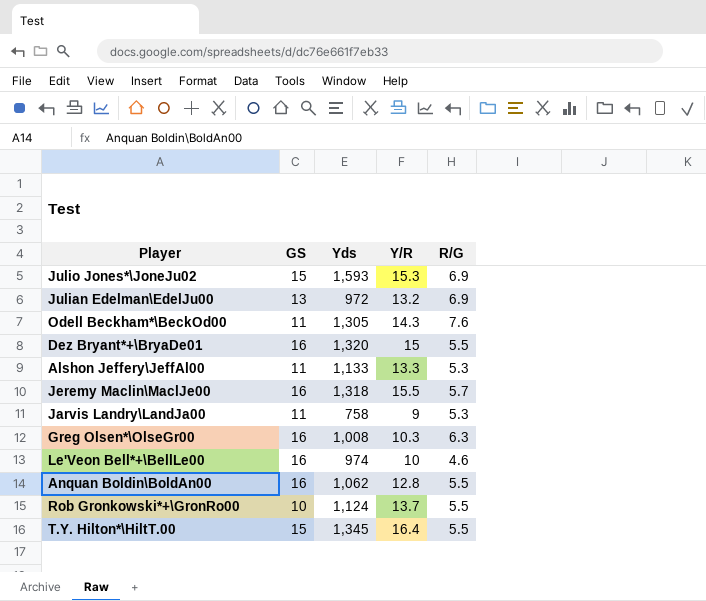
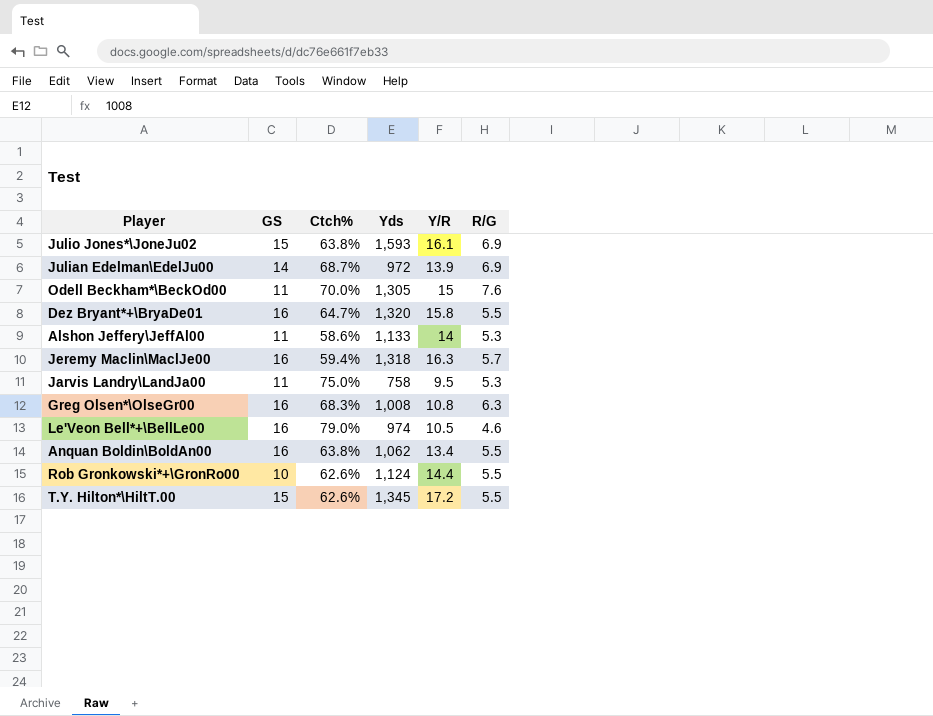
column Ctch% | position: none -> 3
Julio Jones*\JoneJu02 | Y/R: 15.3 -> 16.1
Julian Edelman\EdelJu00 | GS: 13 -> 14
Julian Edelman\EdelJu00 | Y/R: 13.2 -> 13.9
Odell Beckham*\BeckOd00 | Y/R: 14.3 -> 15
Dez Bryant*+\BryaDe01 | Y/R: 15 -> 15.8
Alshon Jeffery\JeffAl00 | Y/R: 13.3 -> 14
Jeremy Maclin\MaclJe00 | Y/R: 15.5 -> 16.3
Jarvis Landry\LandJa00 | Y/R: 9 -> 9.5
Greg Olsen*\OlseGr00 | Y/R: 10.3 -> 10.8
Le'Veon Bell*+\BellLe00 | Y/R: 10 -> 10.5
Anquan Boldin\BoldAn00 | Y/R: 12.8 -> 13.4
Rob Gronkowski*+\GronRo00 | Y/R: 13.7 -> 14.4
T.Y. Hilton*\HiltT.00 | Y/R: 16.4 -> 17.2

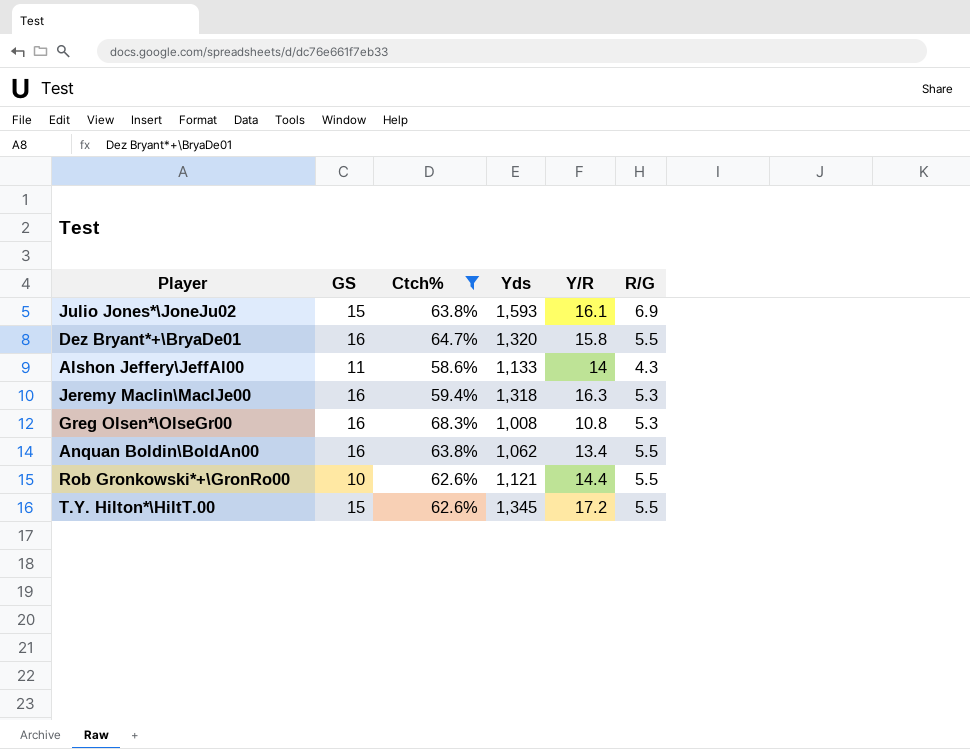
filter: none -> Ctch% <= 68.3%
Alshon Jeffery\JeffAl00 | R/G: 5.3 -> 4.3
Jeremy Maclin\MaclJe00 | R/G: 5.7 -> 5.3
Greg Olsen*\OlseGr00 | R/G: 6.3 -> 5.3
Rob Gronkowski*+\GronRo00 | Yds: 1,124 -> 1,121

